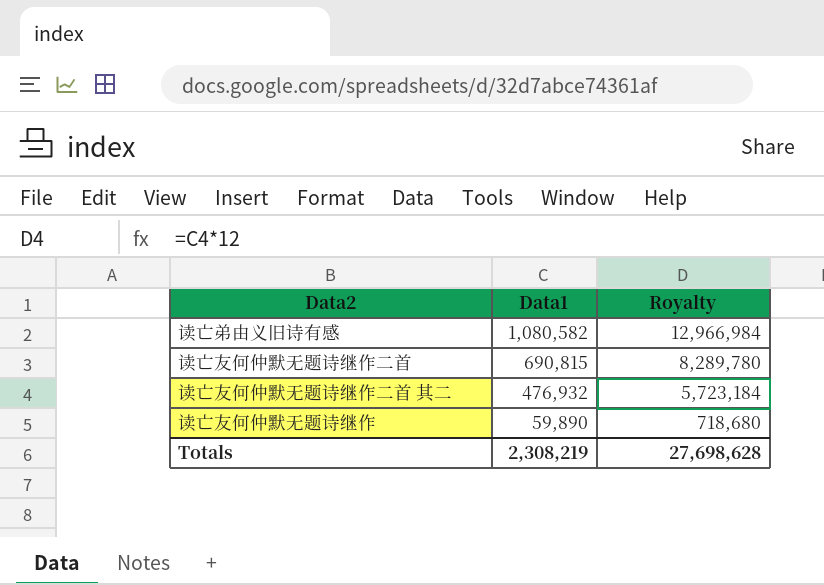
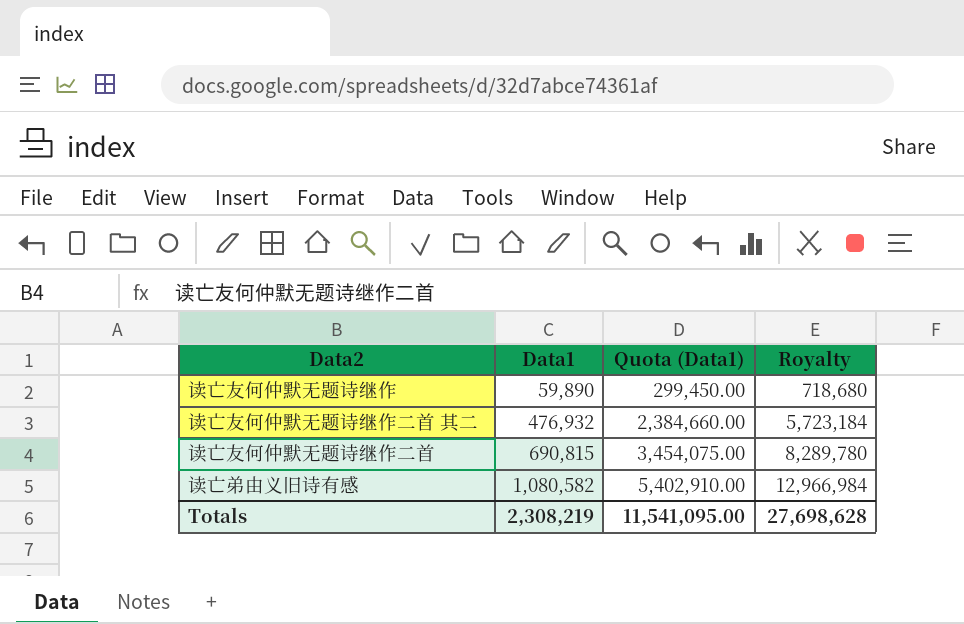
row order: Data1 descending -> Data1 ascending
column Quota (Data1) | formula: none -> [Data1] * 5

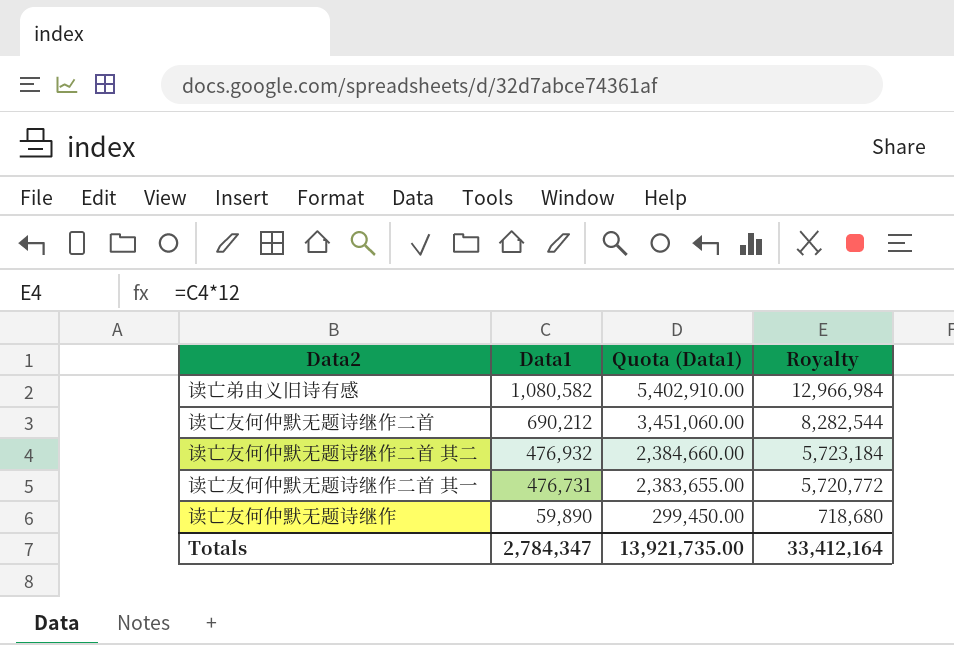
row order: Data1 ascending -> Data1 descending
读亡友何仲默无题诗继作二首 | Data1: 690,815 -> 690,212
读亡友何仲默无题诗继作二首 | Quota (Data1): 3,454,075.00 -> 3,451,060.00
读亡友何仲默无题诗继作二首 | Royalty: 8,289,780 -> 8,282,544
row 读亡友何仲默无题诗继作二首 其一: none -> 476,731 | 2,383,655.00 | 5,720,772
Totals | Data1: 2,308,219 -> 2,784,347
Totals | Quota (Data1): 11,541,095.00 -> 13,921,735.00
Totals | Royalty: 27,698,628 -> 33,412,164

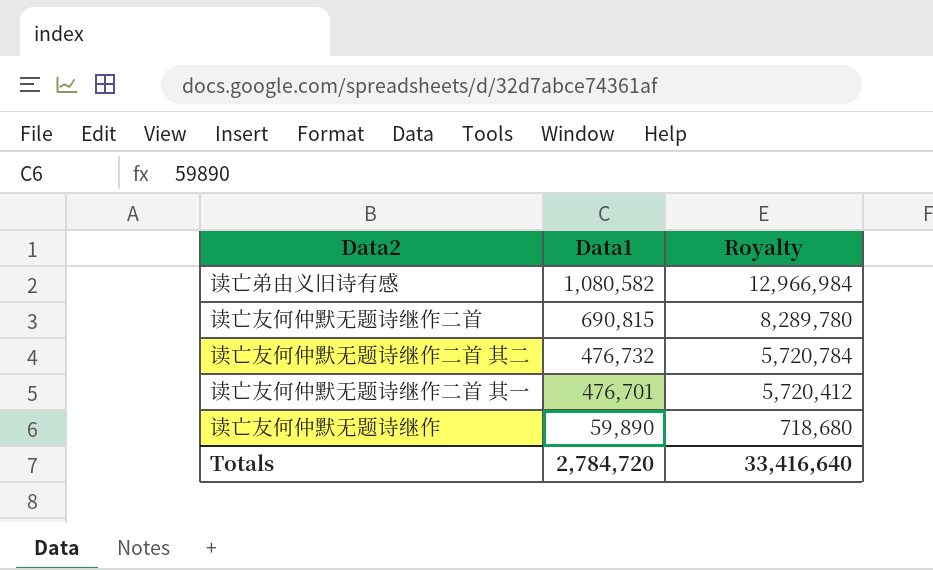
column Quota (Data1) | formula: [Data1] * 5 -> none
读亡友何仲默无题诗继作二首 | Data1: 690,212 -> 690,815
读亡友何仲默无题诗继作二首 | Royalty: 8,282,544 -> 8,289,780
读亡友何仲默无题诗继作二首 其二 | Data1: 476,932 -> 476,732
读亡友何仲默无题诗继作二首 其二 | Royalty: 5,723,184 -> 5,720,784
读亡友何仲默无题诗继作二首 其一 | Data1: 476,731 -> 476,701
读亡友何仲默无题诗继作二首 其一 | Royalty: 5,720,772 -> 5,720,412
Totals | Data1: 2,784,347 -> 2,784,720
Totals | Royalty: 33,412,164 -> 33,416,640

